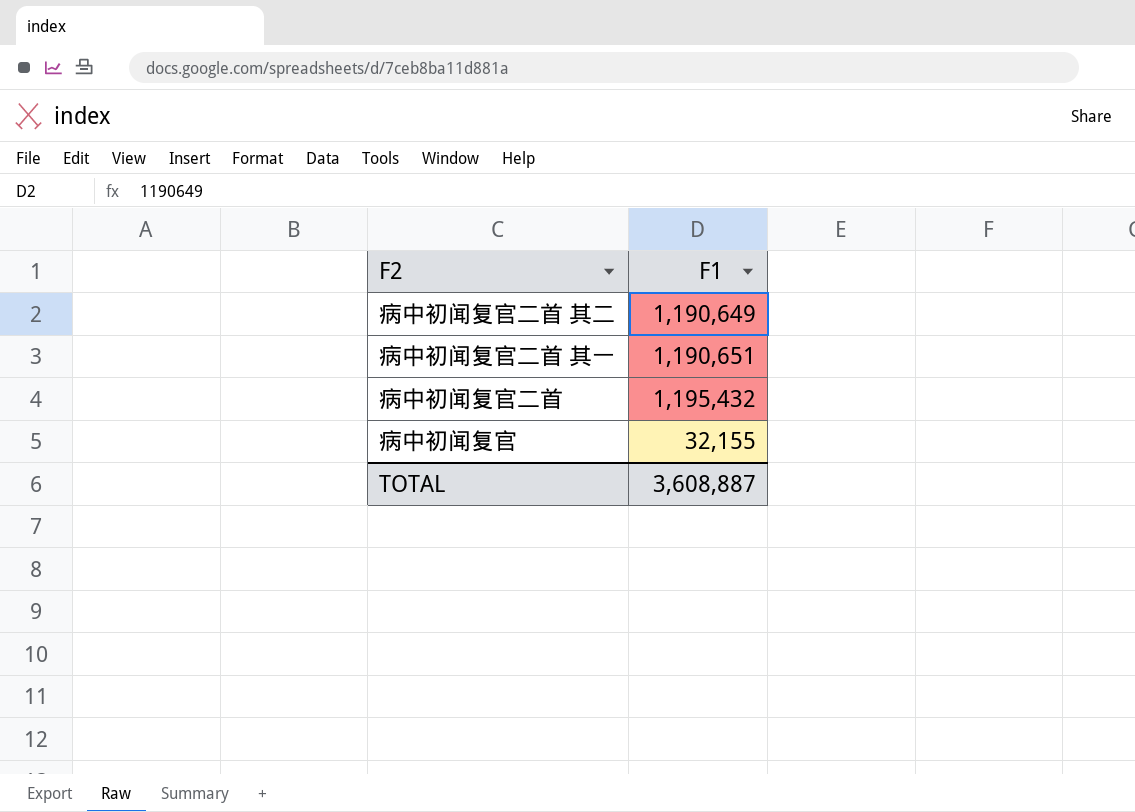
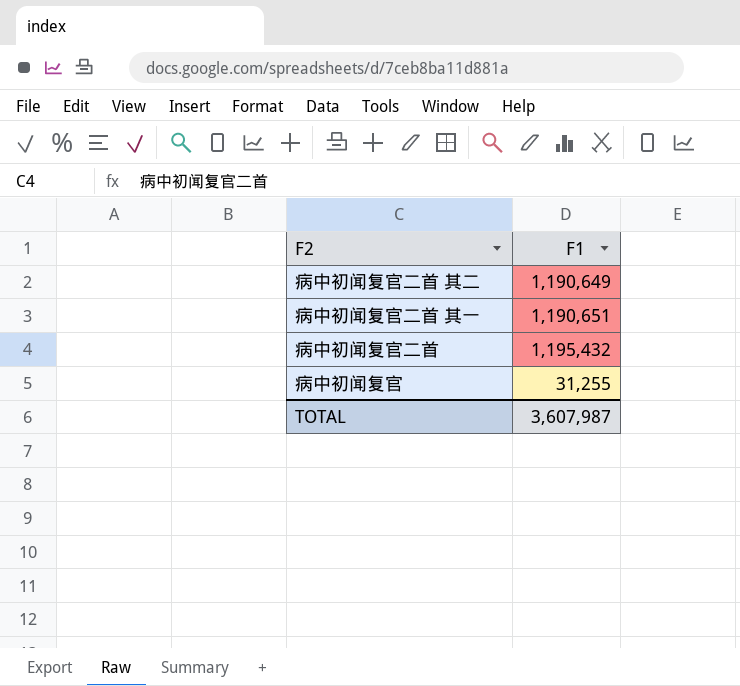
病中初闻复官 | F1: 32,155 -> 31,255
TOTAL | F1: 3,608,887 -> 3,607,987

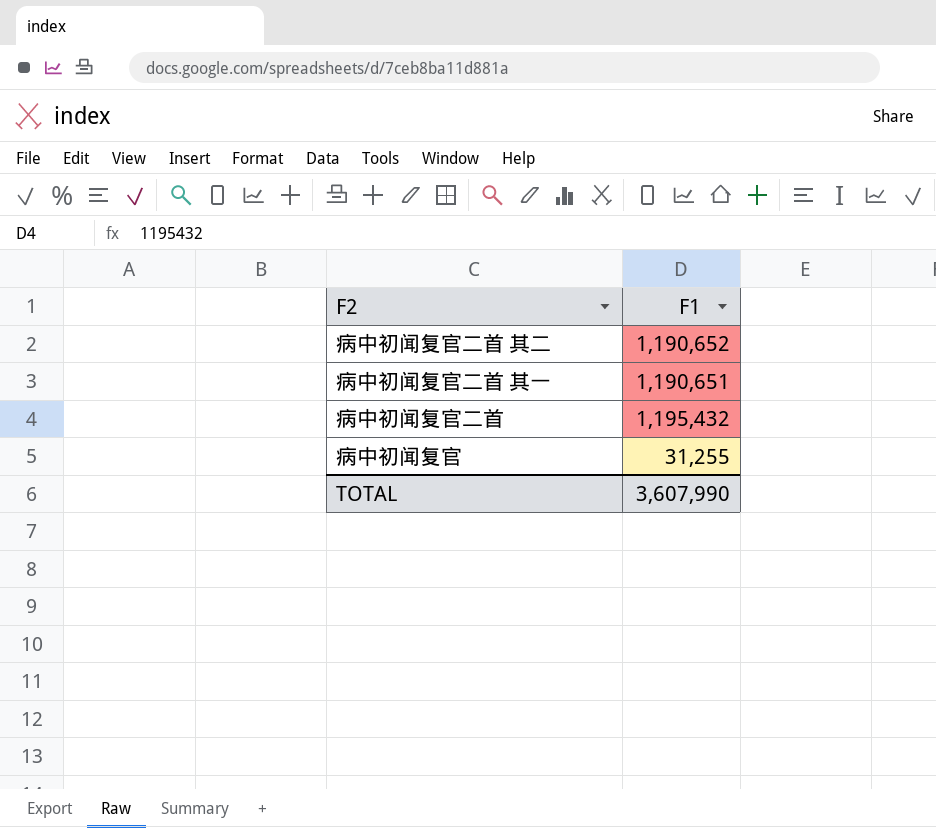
病中初闻复官二首 其二 | F1: 1,190,649 -> 1,190,652
TOTAL | F1: 3,607,987 -> 3,607,990

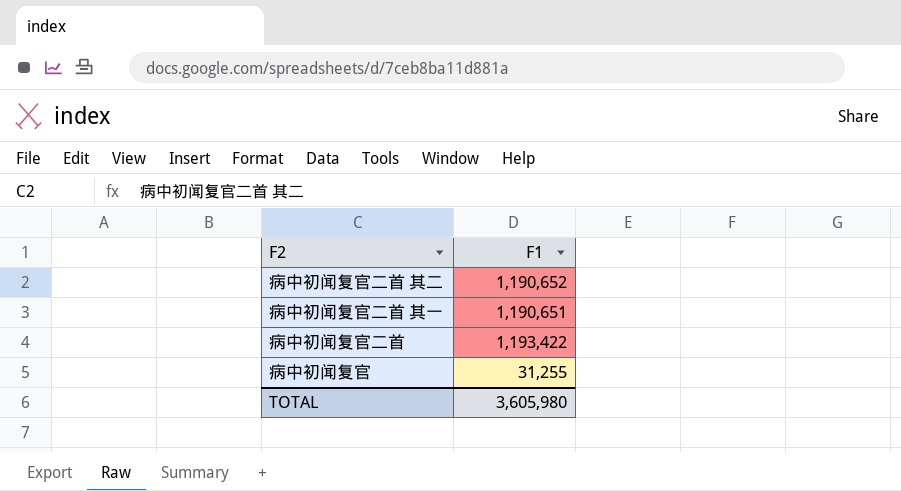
病中初闻复官二首 | F1: 1,195,432 -> 1,193,422
TOTAL | F1: 3,607,990 -> 3,605,980

